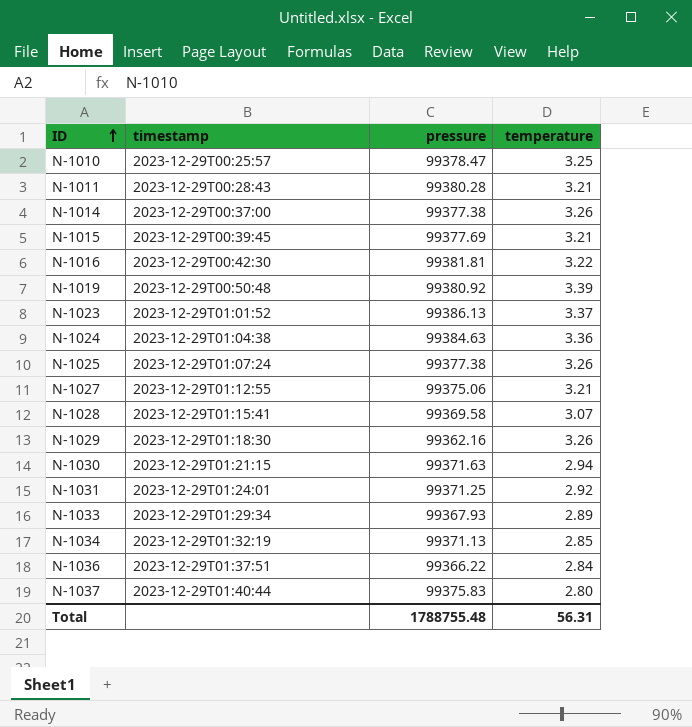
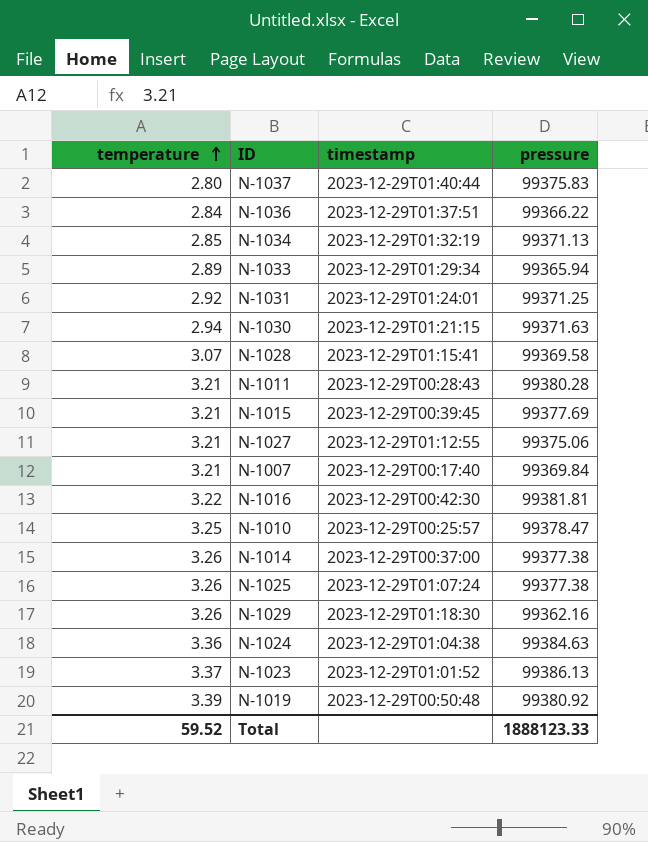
row order: ID ascending -> temperature ascending
column temperature | position: 4 -> 1
N-1033 | pressure: 99367.93 -> 99365.94
row N-1007: none -> 3.21 | 2023-12-29T00:17:40 | 99369.84
Total | temperature: 56.31 -> 59.52
Total | pressure: 1788755.48 -> 1888123.33

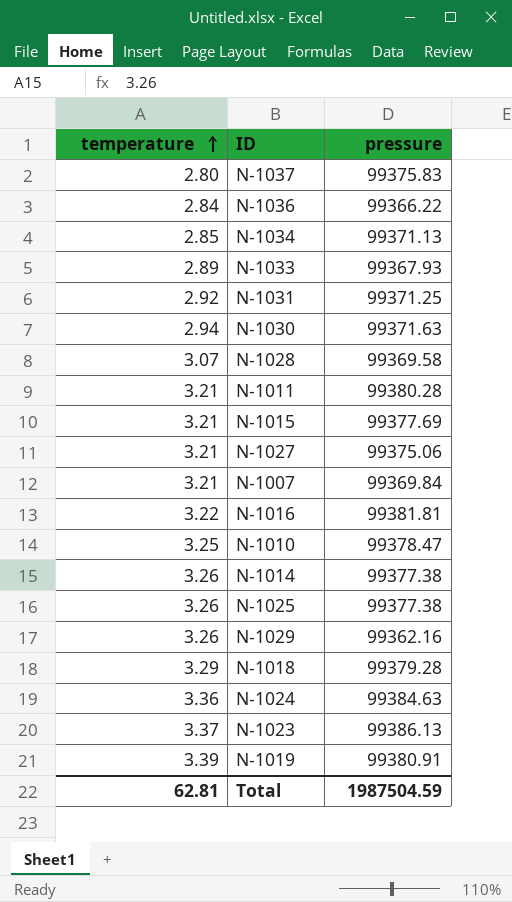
column timestamp | position: 3 -> none
N-1033 | pressure: 99365.94 -> 99367.93
row N-1018: none -> 3.29 | 99379.28
N-1019 | pressure: 99380.92 -> 99380.91
Total | temperature: 59.52 -> 62.81
Total | pressure: 1888123.33 -> 1987504.59

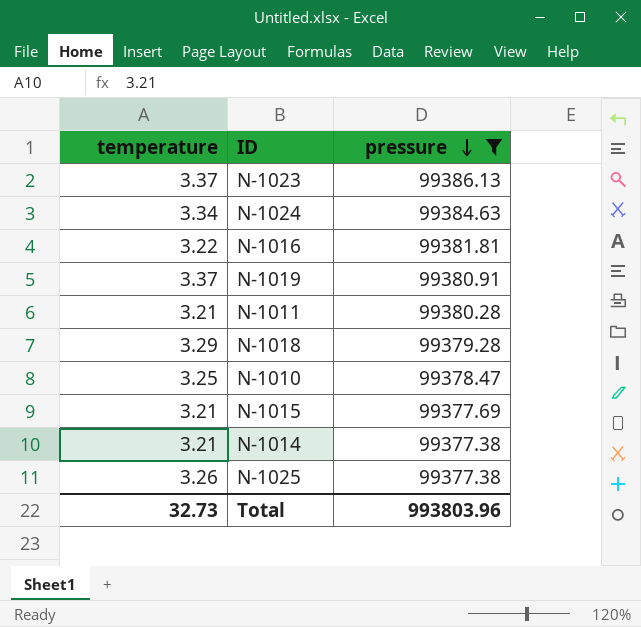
filter: none -> pressure >= 99377.38
row order: temperature ascending -> pressure descending
N-1024 | temperature: 3.36 -> 3.34
N-1019 | temperature: 3.39 -> 3.37
N-1014 | temperature: 3.26 -> 3.21
Total | temperature: 62.81 -> 32.73
Total | pressure: 1987504.59 -> 993803.96

